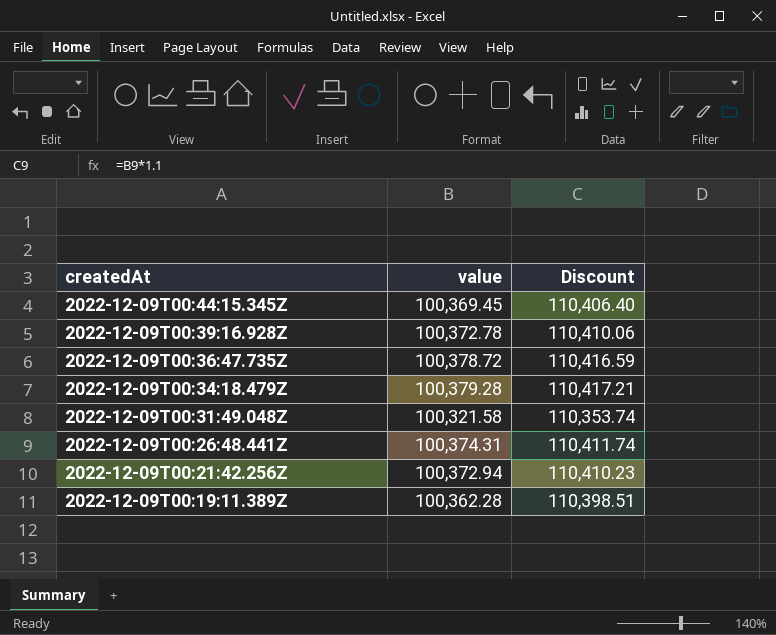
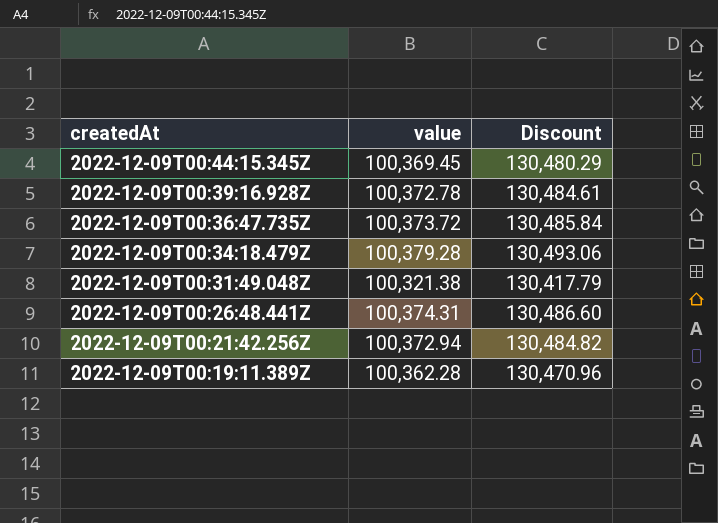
column Discount | formula: [value] * 1.1 -> [value] * 1.3
2022-12-09T00:36:47.735Z | value: 100,378.72 -> 100,373.72
2022-12-09T00:31:49.048Z | value: 100,321.58 -> 100,321.38

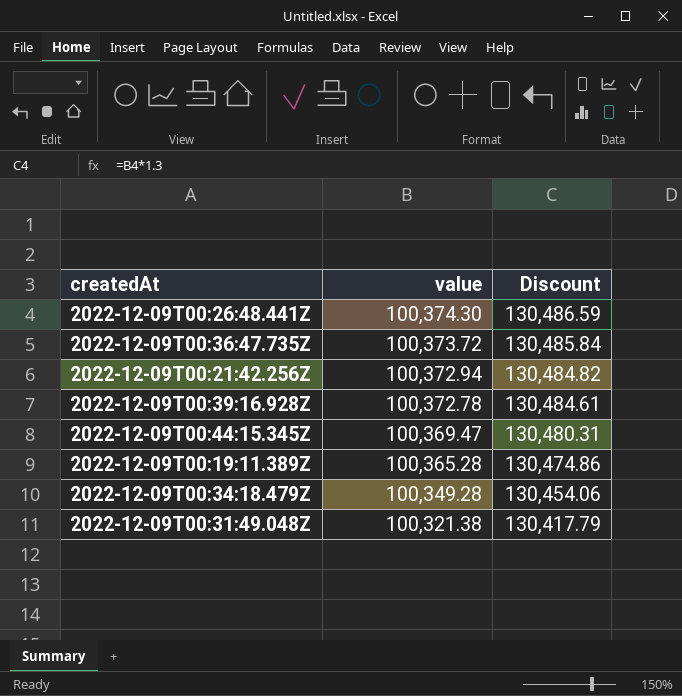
row order: createdAt descending -> value descending
2022-12-09T00:26:48.441Z | value: 100,374.31 -> 100,374.30
2022-12-09T00:26:48.441Z | Discount: 130,486.60 -> 130,486.59
2022-12-09T00:44:15.345Z | value: 100,369.45 -> 100,369.47
2022-12-09T00:44:15.345Z | Discount: 130,480.29 -> 130,480.31
2022-12-09T00:19:11.389Z | value: 100,362.28 -> 100,365.28
2022-12-09T00:19:11.389Z | Discount: 130,470.96 -> 130,474.86
2022-12-09T00:34:18.479Z | value: 100,379.28 -> 100,349.28
2022-12-09T00:34:18.479Z | Discount: 130,493.06 -> 130,454.06

